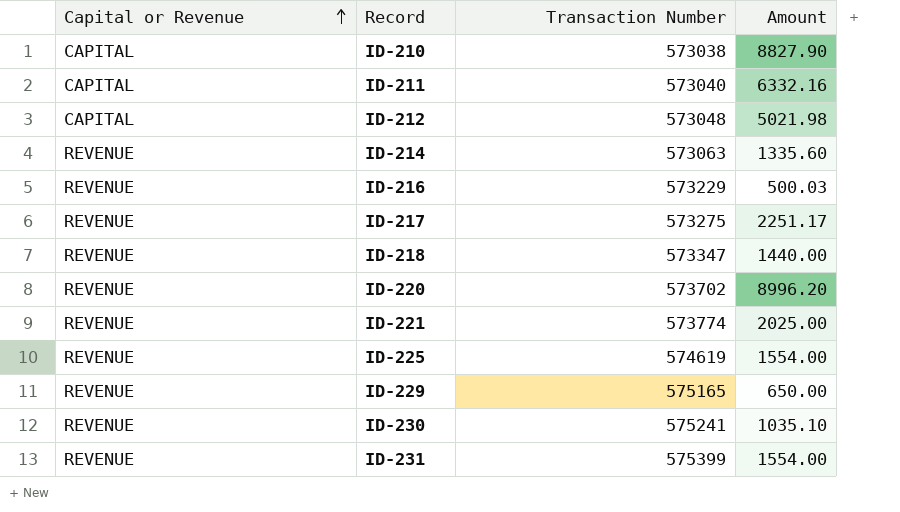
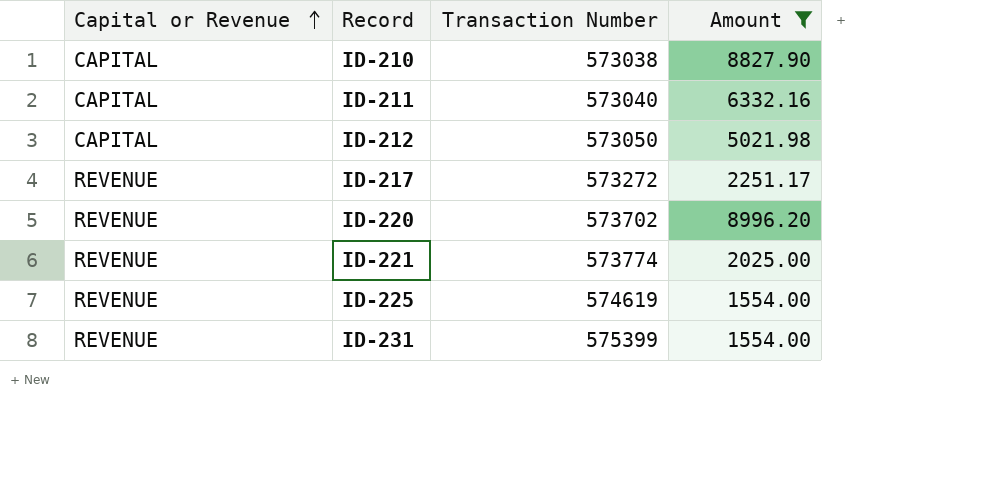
filter: none -> Amount >= 1554.00
ID-212 | Transaction Number: 573048 -> 573050
ID-217 | Transaction Number: 573275 -> 573272

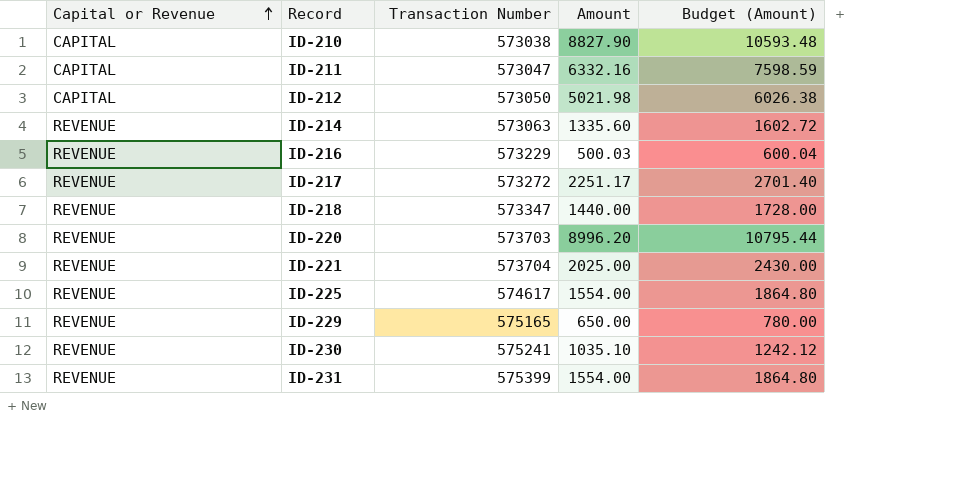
filter: Amount >= 1554.00 -> none
column Budget (Amount) | formula: none -> [Amount] * 1.2
ID-211 | Transaction Number: 573040 -> 573047
ID-220 | Transaction Number: 573702 -> 573703
ID-221 | Transaction Number: 573774 -> 573704
ID-225 | Transaction Number: 574619 -> 574617

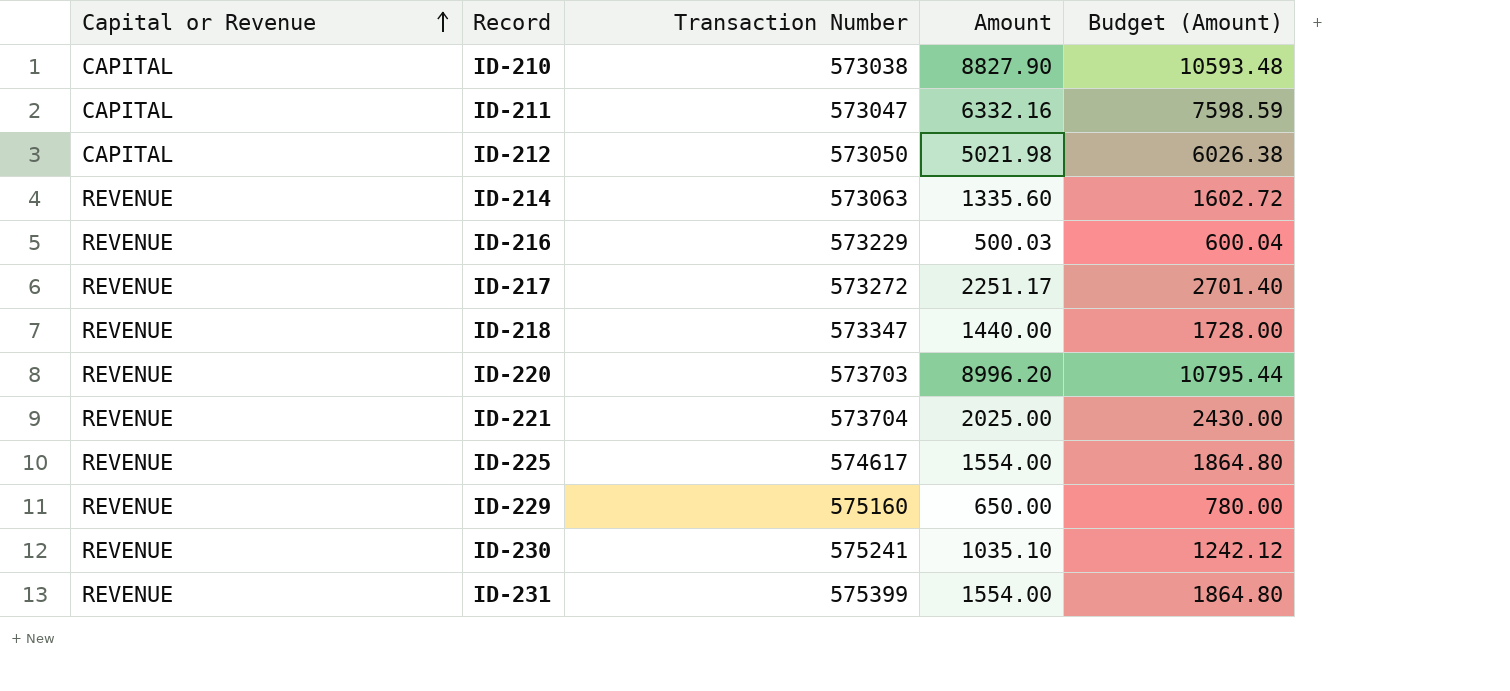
ID-229 | Transaction Number: 575165 -> 575160

